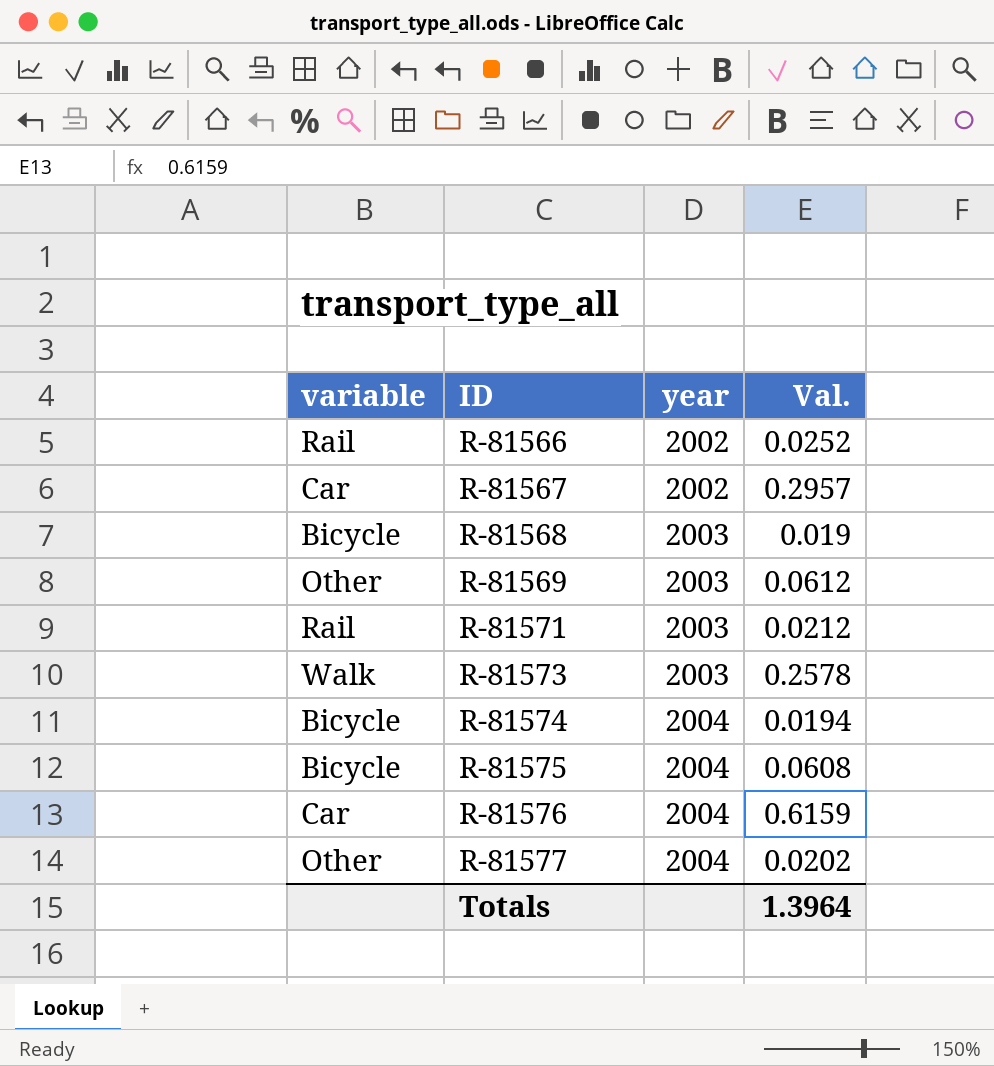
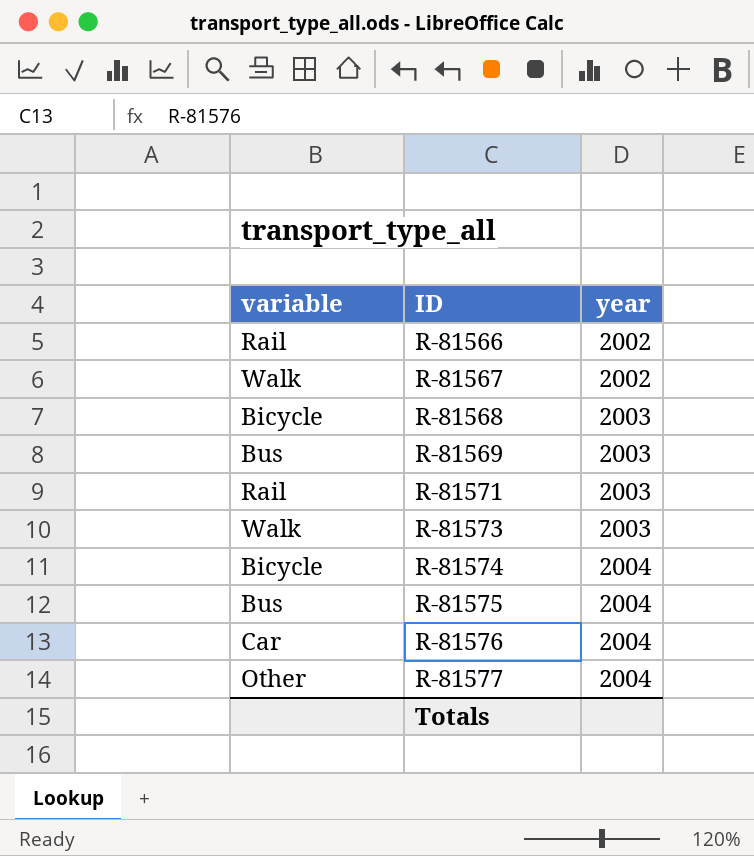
column Val. | position: 4 -> none
R-81567 | variable: Car -> Walk
R-81569 | variable: Other -> Bus
R-81575 | variable: Bicycle -> Bus

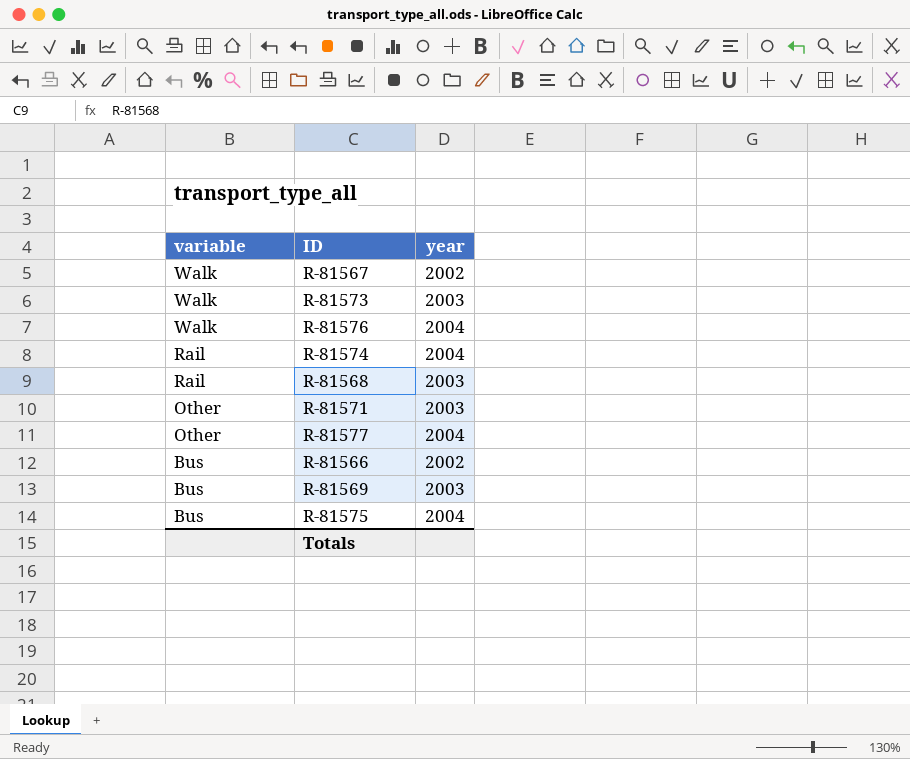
row order: ID ascending -> variable descending
R-81576 | variable: Car -> Walk
R-81574 | variable: Bicycle -> Rail
R-81568 | variable: Bicycle -> Rail
R-81571 | variable: Rail -> Other
R-81566 | variable: Rail -> Bus

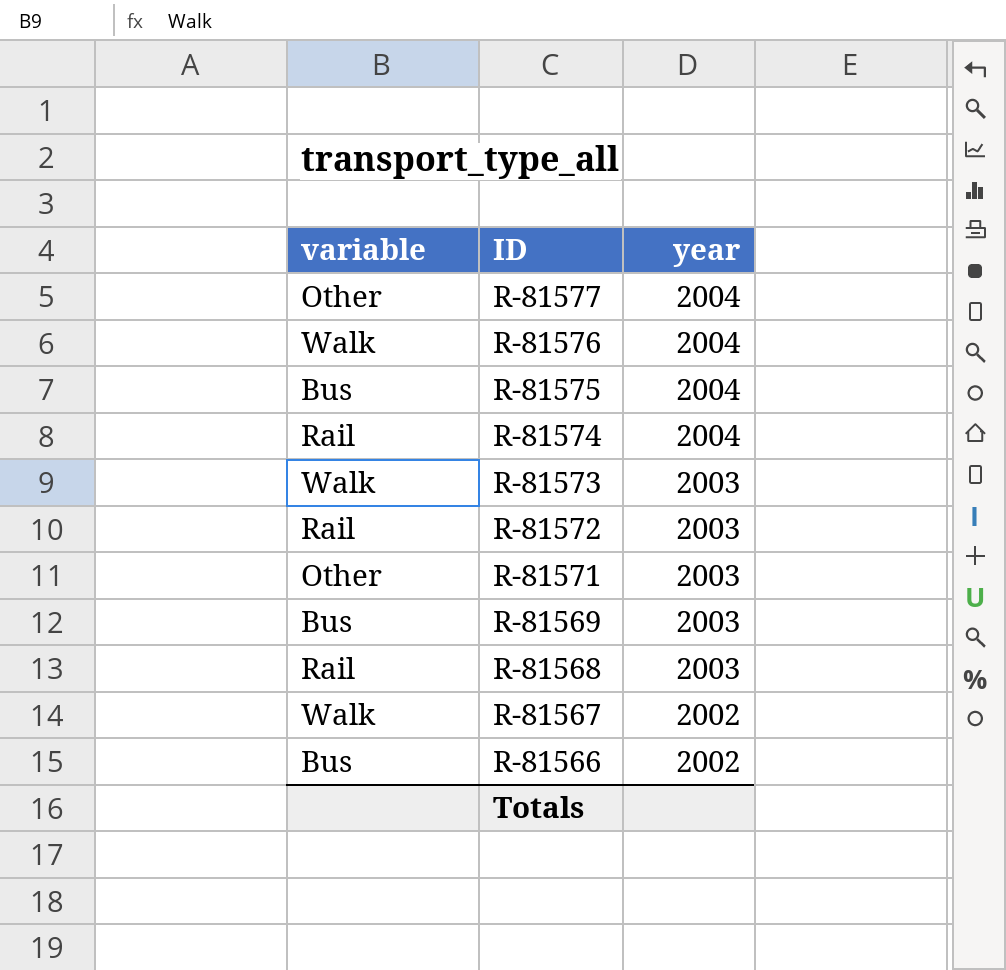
row order: variable descending -> ID descending
row R-81572: none -> Rail | 2003

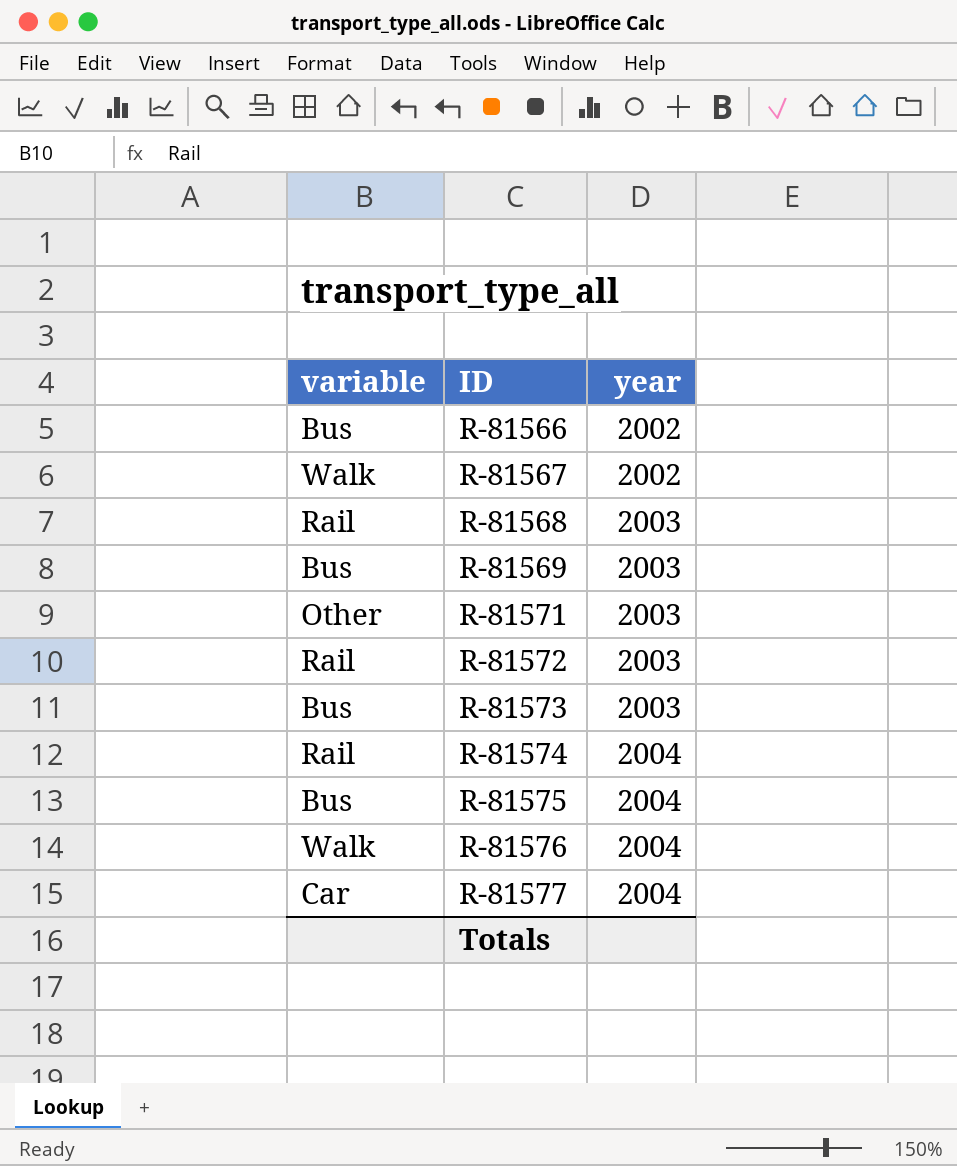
row order: ID descending -> ID ascending
R-81573 | variable: Walk -> Bus
R-81577 | variable: Other -> Car

